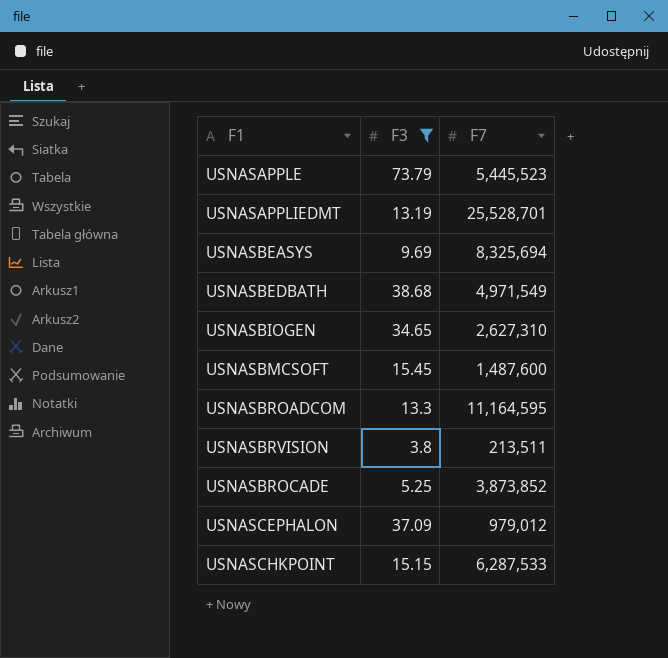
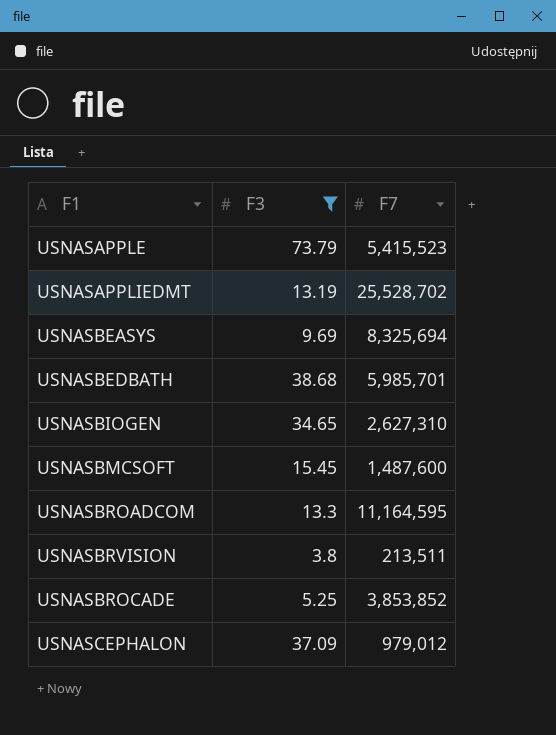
row USNASCHKPOINT: 15.15 | 6,287,533 -> none
USNASAPPLE | F7: 5,445,523 -> 5,415,523
USNASAPPLIEDMT | F7: 25,528,701 -> 25,528,702
USNASBEDBATH | F7: 4,971,549 -> 5,985,701
USNASBROCADE | F7: 3,873,852 -> 3,853,852

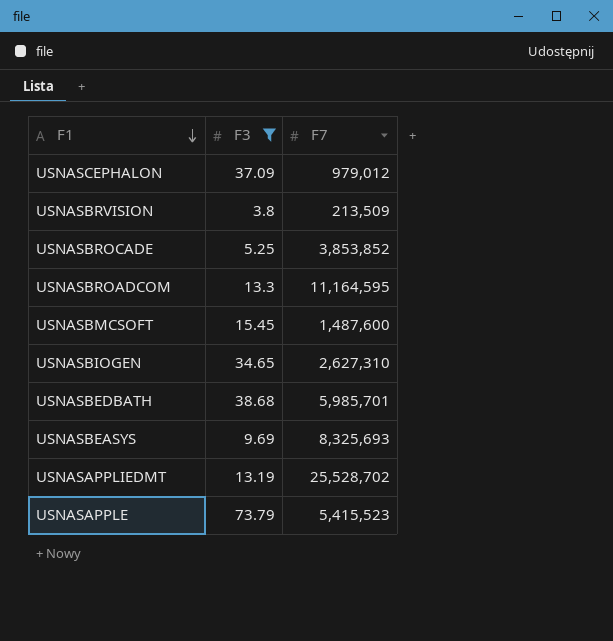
row order: none -> F1 descending
USNASBRVISION | F7: 213,511 -> 213,509
USNASBEASYS | F7: 8,325,694 -> 8,325,693

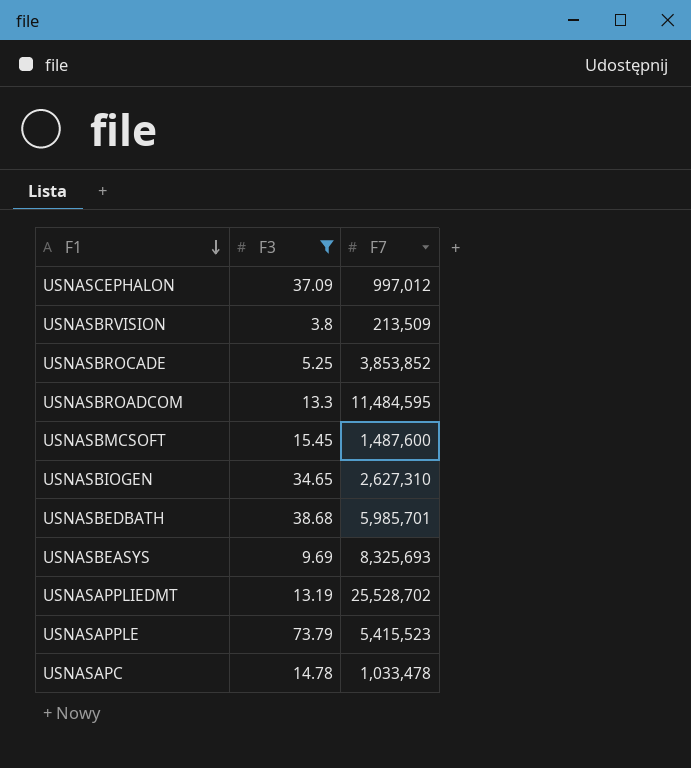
USNASCEPHALON | F7: 979,012 -> 997,012
USNASBROADCOM | F7: 11,164,595 -> 11,484,595
row USNASAPC: none -> 14.78 | 1,033,478

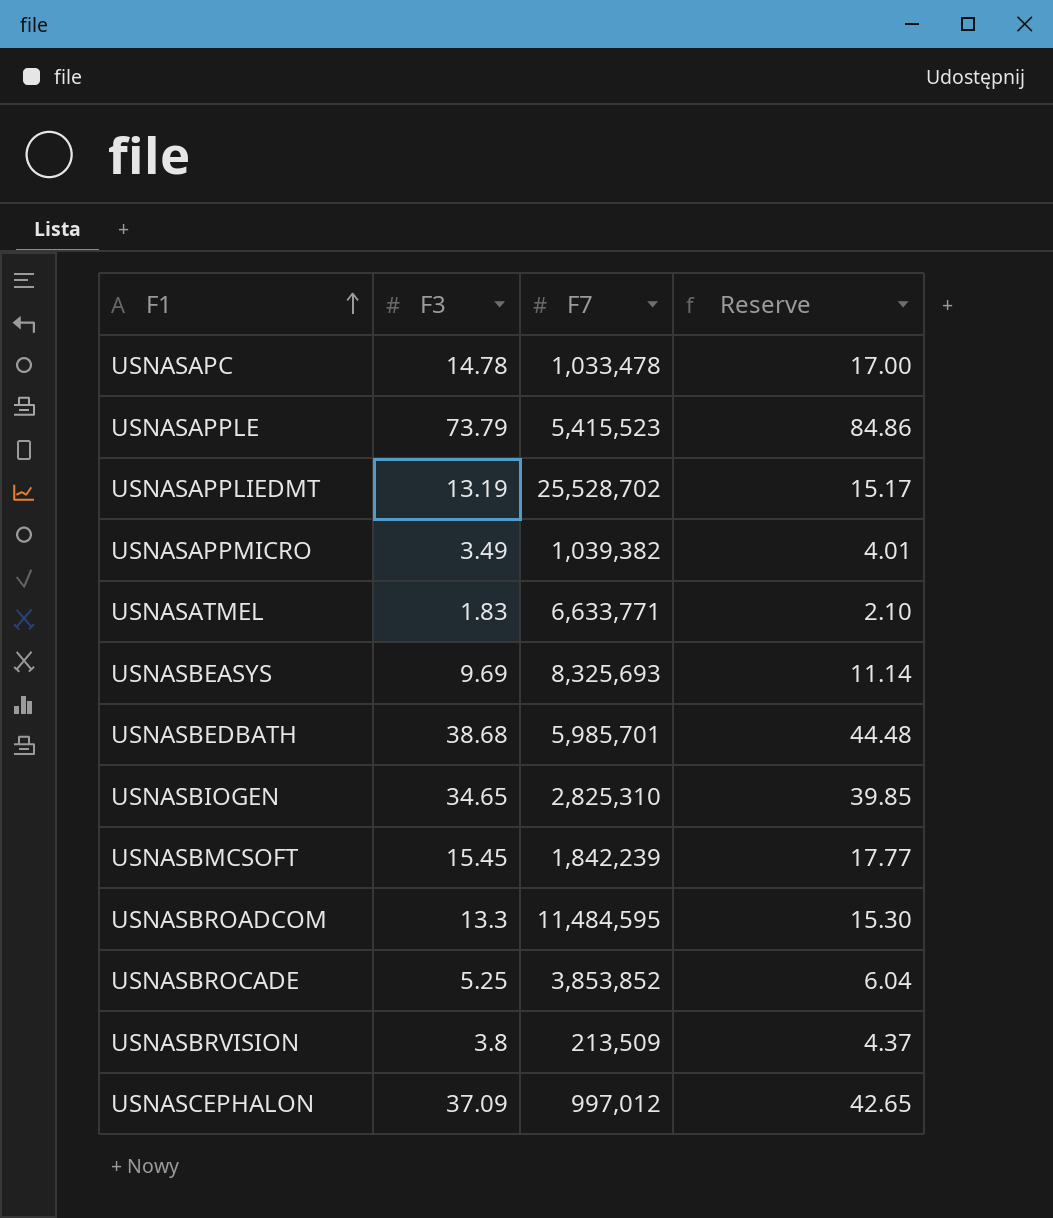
filter: F3 >= 3.8 -> none
row order: F1 descending -> F1 ascending
column Reserve | formula: none -> [F3] * 1.15
USNASBIOGEN | F7: 2,627,310 -> 2,825,310
USNASBMCSOFT | F7: 1,487,600 -> 1,842,239

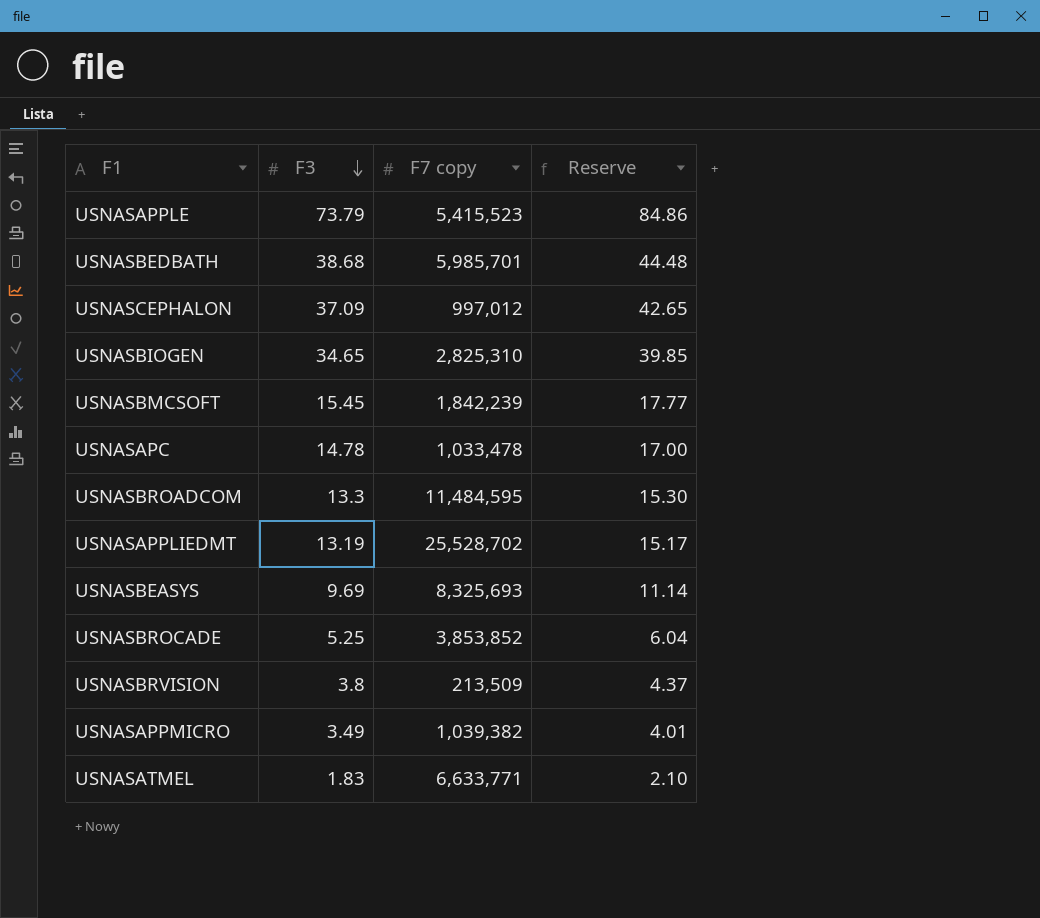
row order: F1 ascending -> F3 descending
column name: F7 -> F7 copy

